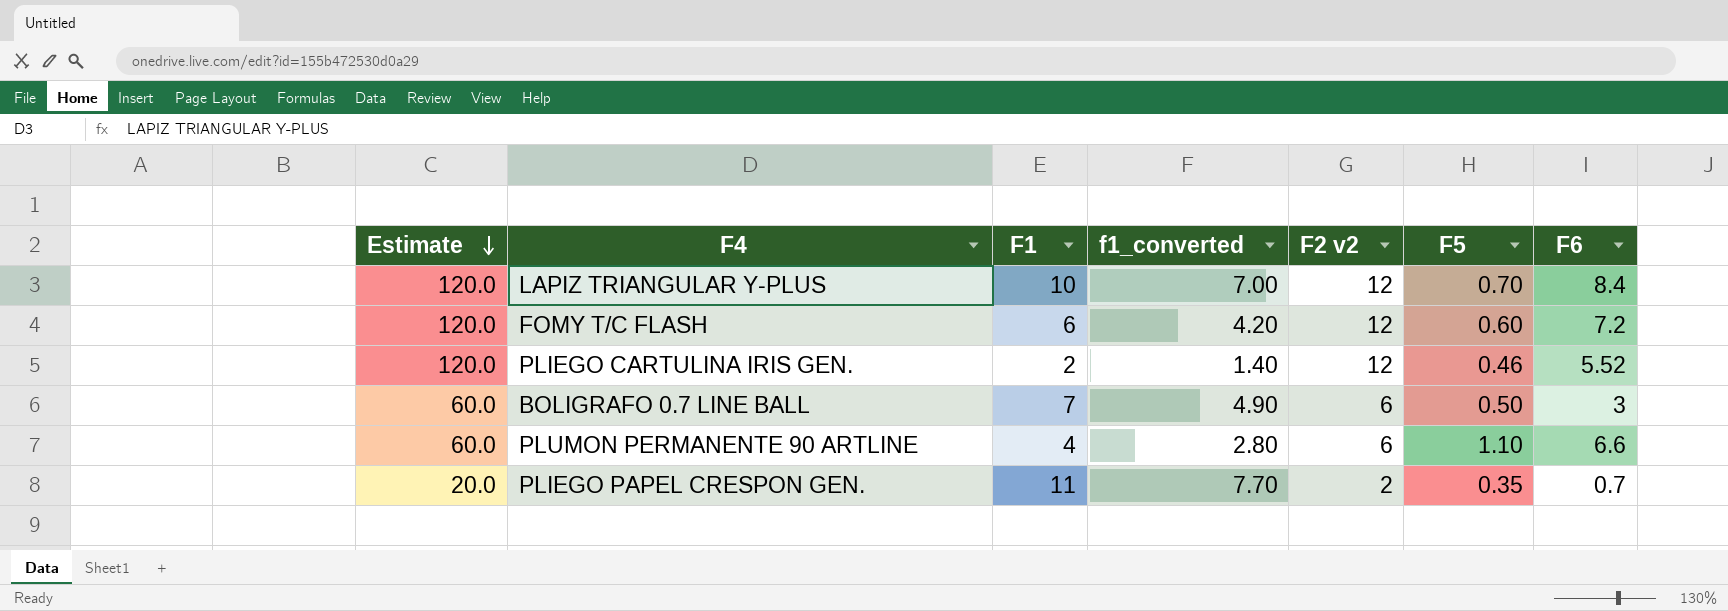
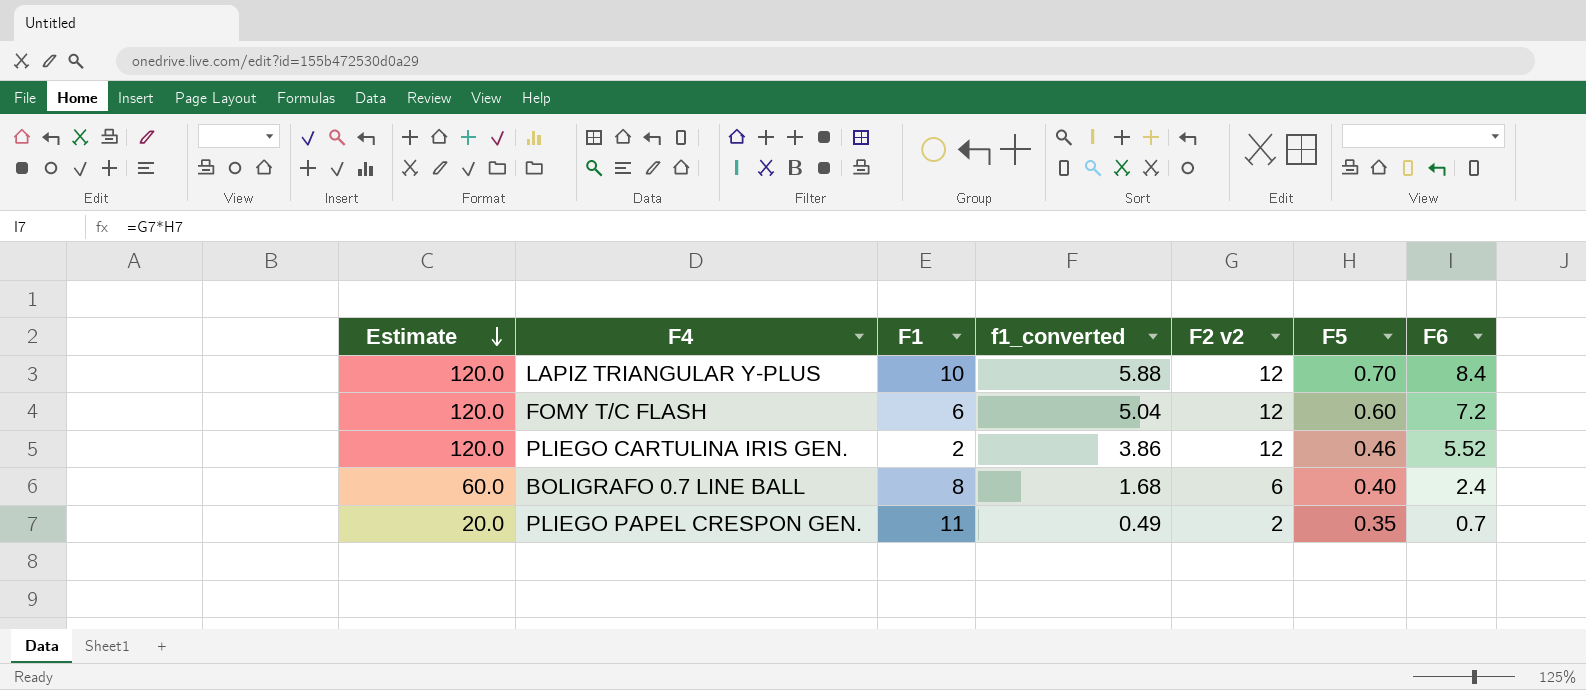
column f1_converted | formula: [F1] * 0.7 -> [F6] * 0.7
row PLUMON PERMANENTE 90 ARTLINE: 60.0 | 4 | 2.80 | 6 | 1.10 | 6.6 -> none
BOLIGRAFO 0.7 LINE BALL | F1: 7 -> 8
BOLIGRAFO 0.7 LINE BALL | F5: 0.50 -> 0.40
BOLIGRAFO 0.7 LINE BALL | F6: 3 -> 2.4

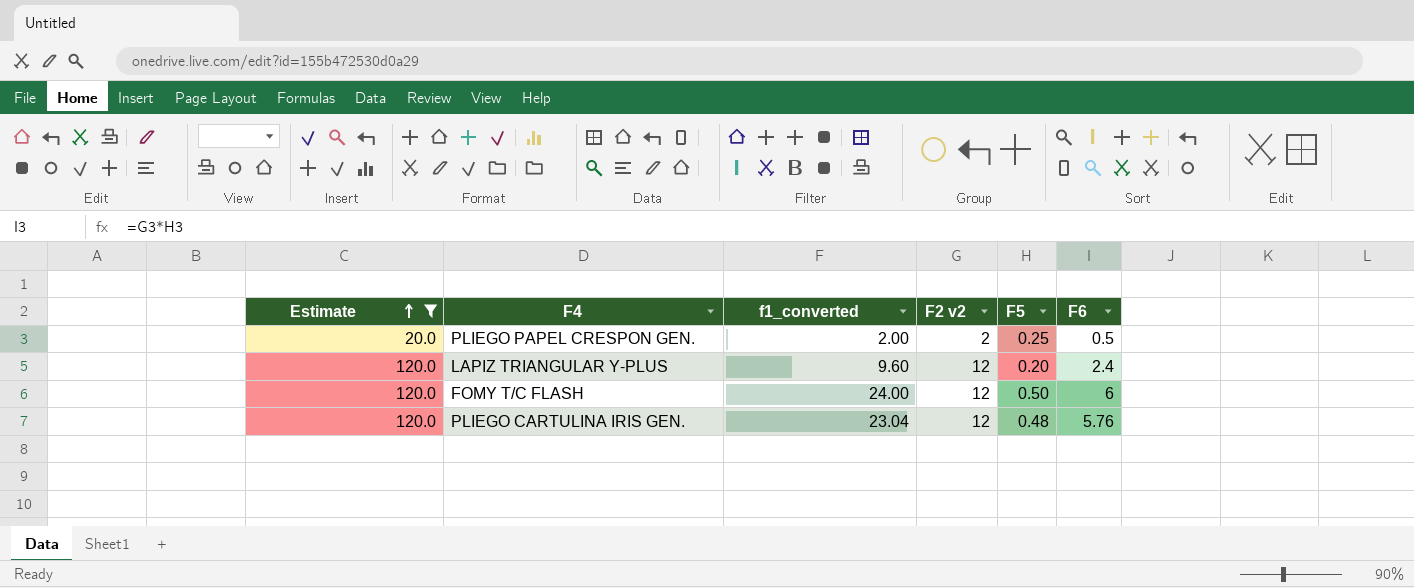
filter: none -> Estimate != 60.0
row order: Estimate descending -> Estimate ascending
column F1 | position: 3 -> none
column f1_converted | formula: [F6] * 0.7 -> [F6] * 4
PLIEGO PAPEL CRESPON GEN. | F5: 0.35 -> 0.25
PLIEGO PAPEL CRESPON GEN. | F6: 0.7 -> 0.5
LAPIZ TRIANGULAR Y-PLUS | F5: 0.70 -> 0.20
LAPIZ TRIANGULAR Y-PLUS | F6: 8.4 -> 2.4
FOMY T/C FLASH | F5: 0.60 -> 0.50
FOMY T/C FLASH | F6: 7.2 -> 6
PLIEGO CARTULINA IRIS GEN. | F5: 0.46 -> 0.48
PLIEGO CARTULINA IRIS GEN. | F6: 5.52 -> 5.76

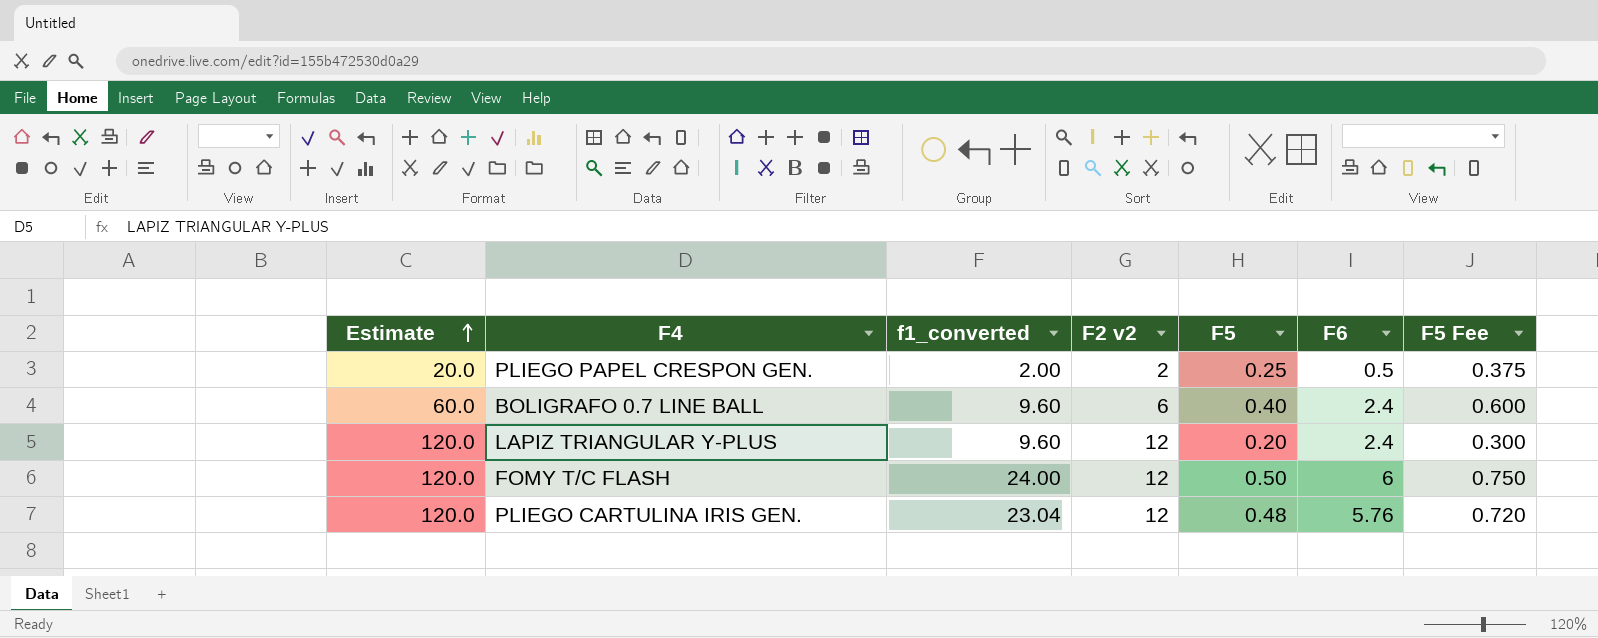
filter: Estimate != 60.0 -> none
column F5 Fee | formula: none -> [F5] * 1.5

